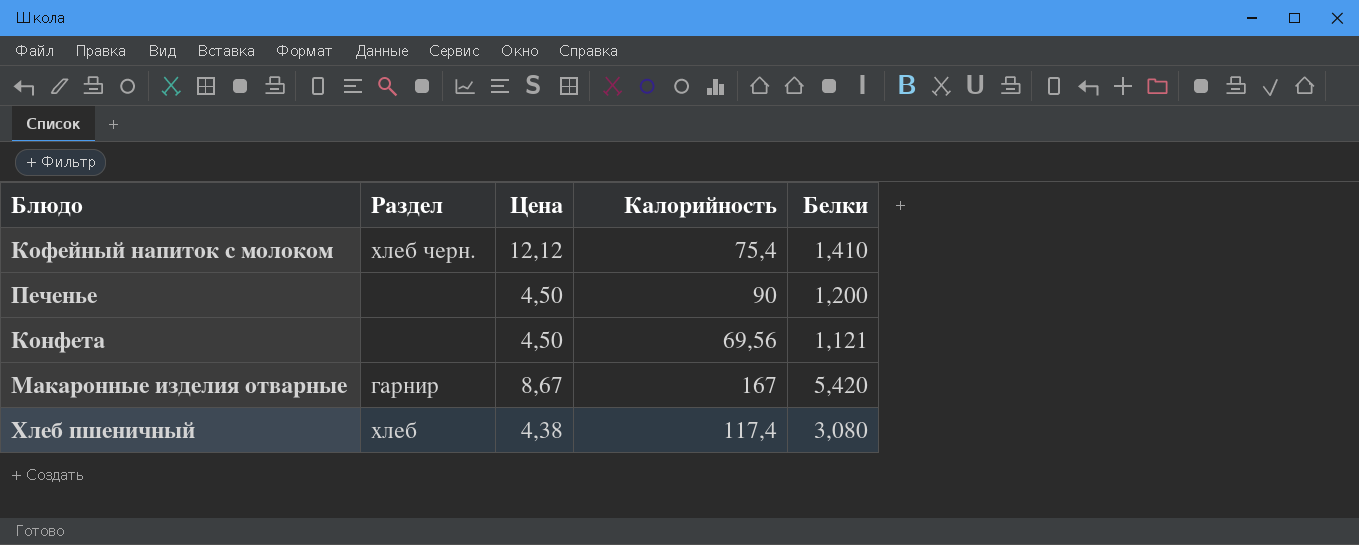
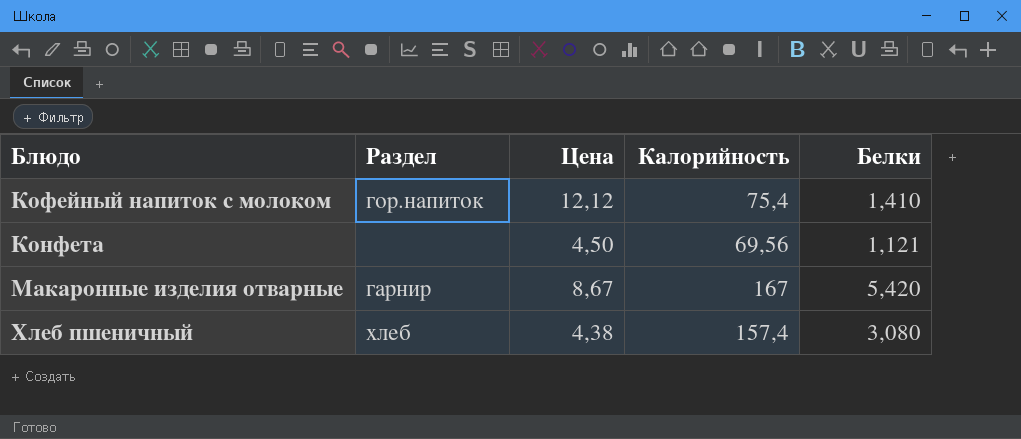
row Печенье: none | 4,50 | 90 | 1,200 -> none
Кофейный напиток с молоком | Раздел: хлеб черн. -> гор.напиток
Хлеб пшеничный | Калорийность: 117,4 -> 157,4

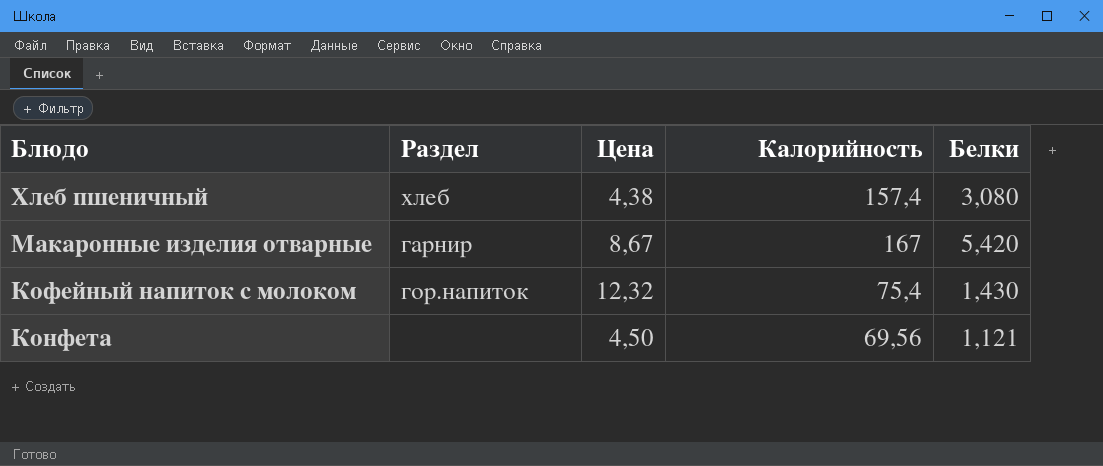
row order: none -> Блюдо descending
Кофейный напиток с молоком | Цена: 12,12 -> 12,32
Кофейный напиток с молоком | Белки: 1,410 -> 1,430

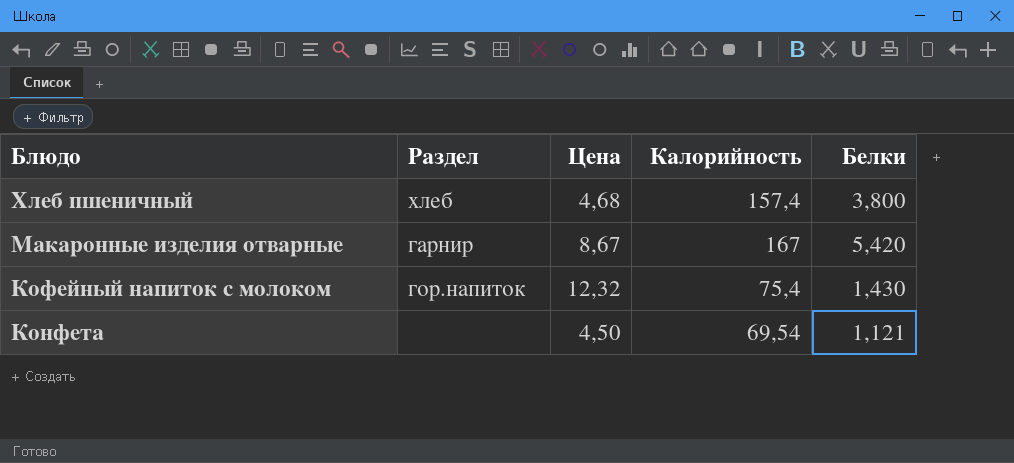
Хлеб пшеничный | Цена: 4,38 -> 4,68
Хлеб пшеничный | Белки: 3,080 -> 3,800
Конфета | Калорийность: 69,56 -> 69,54

